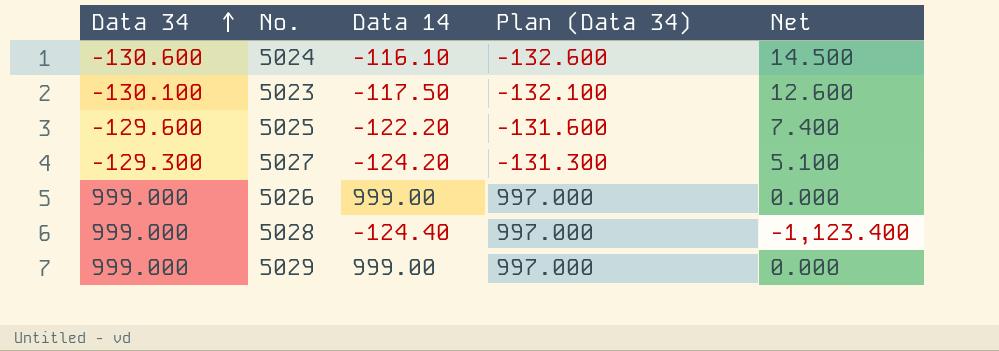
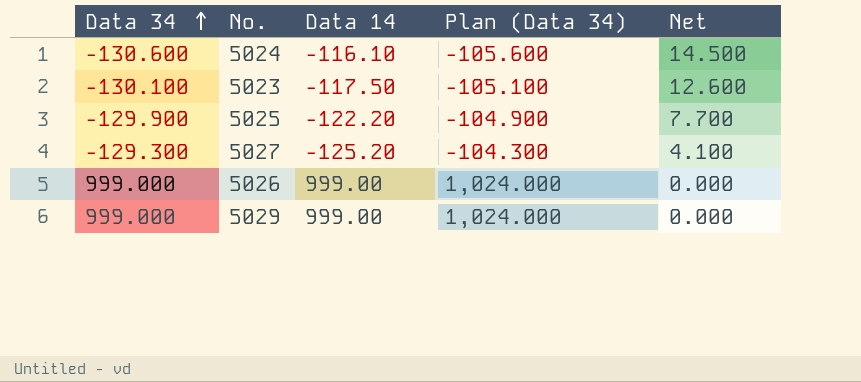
column Plan (Data 34) | formula: [Data 34] - 2 -> [Data 34] + 25
row 5028: 999.000 | -124.40 | 997.000 | -1,123.400 -> none
5025 | Data 34: -129.600 -> -129.900
5025 | Net: 7.400 -> 7.700
5027 | Data 14: -124.20 -> -125.20
5027 | Net: 5.100 -> 4.100

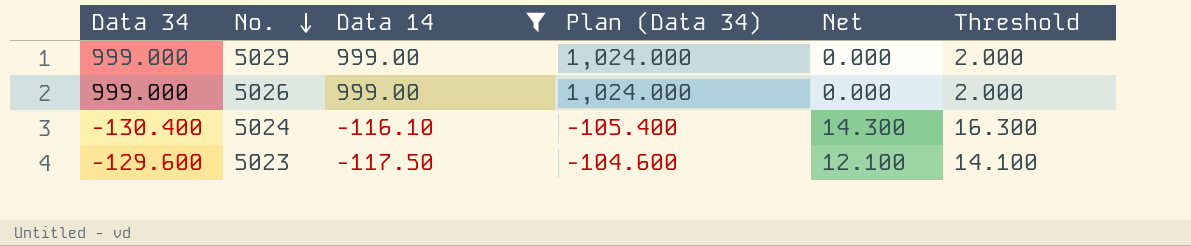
filter: none -> Data 14 >= -117.50
row order: Data 34 ascending -> No. descending
column Threshold | formula: none -> [Net] + 2
5024 | Data 34: -130.600 -> -130.400
5024 | Plan (Data 34): -105.600 -> -105.400
5024 | Net: 14.500 -> 14.300
5023 | Data 34: -130.100 -> -129.600
5023 | Plan (Data 34): -105.100 -> -104.600
5023 | Net: 12.600 -> 12.100

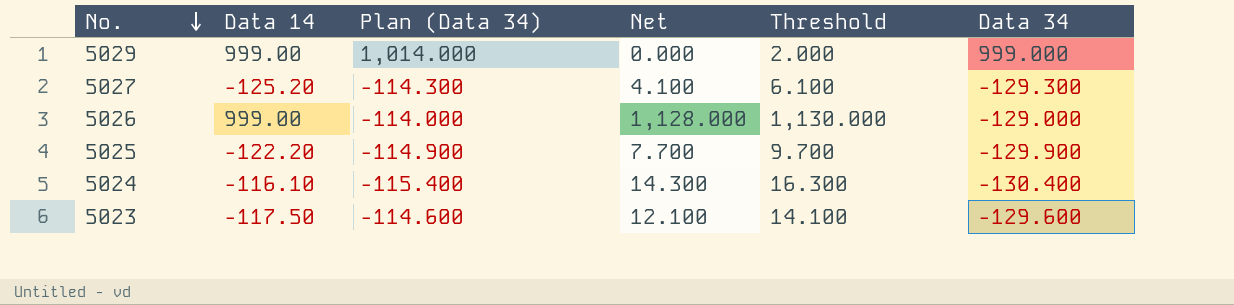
filter: Data 14 >= -117.50 -> none
column Plan (Data 34) | formula: [Data 34] + 25 -> [Data 34] + 15
column Data 34 | position: 1 -> 6
5026 | Net: 0.000 -> 1,128.000
5026 | Threshold: 2.000 -> 1,130.000
5026 | Data 34: 999.000 -> -129.000

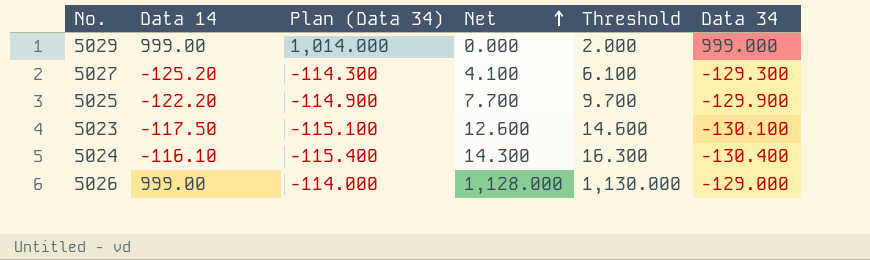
row order: No. descending -> Net ascending
5023 | Plan (Data 34): -114.600 -> -115.100
5023 | Net: 12.100 -> 12.600
5023 | Threshold: 14.100 -> 14.600
5023 | Data 34: -129.600 -> -130.100

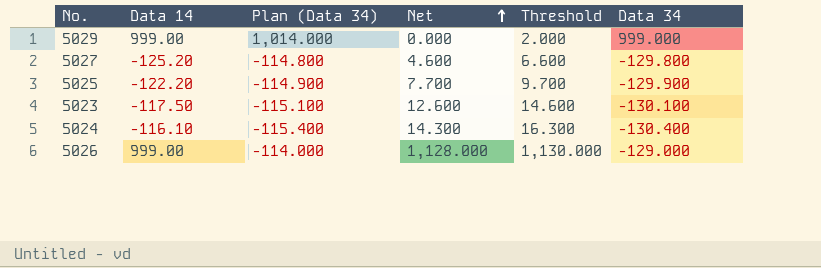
5027 | Plan (Data 34): -114.300 -> -114.800
5027 | Net: 4.100 -> 4.600
5027 | Threshold: 6.100 -> 6.600
5027 | Data 34: -129.300 -> -129.800

